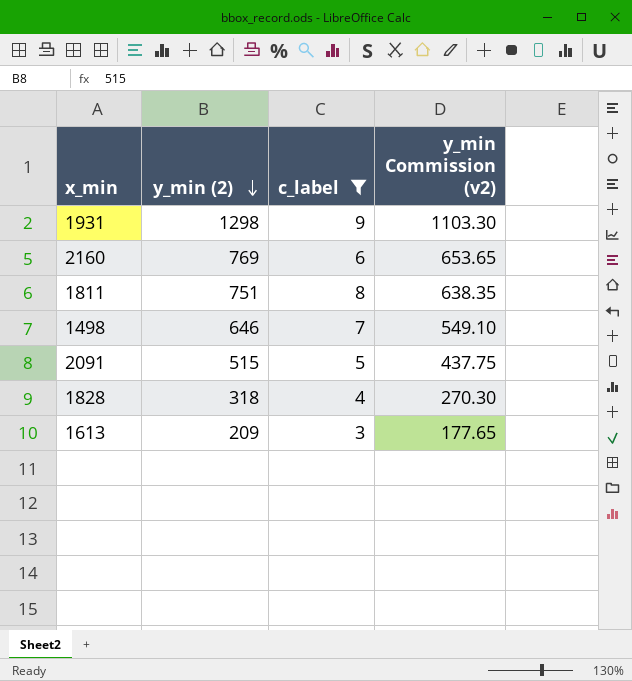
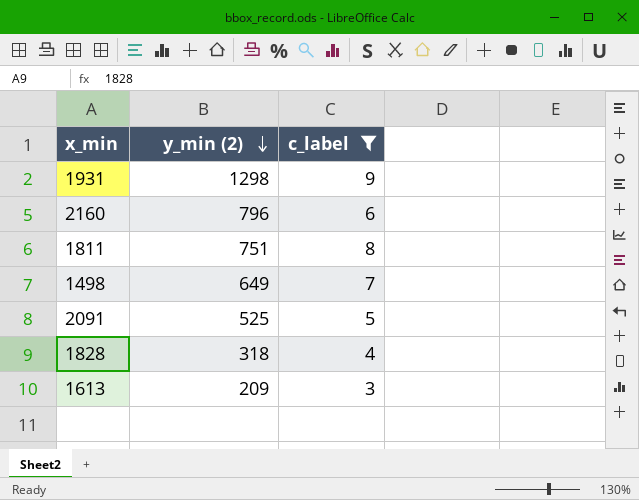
column y_min Commission (v2) | formula: [y_min (2)] * 0.85 -> none
2160 | y_min (2): 769 -> 796
1498 | y_min (2): 646 -> 649
2091 | y_min (2): 515 -> 525

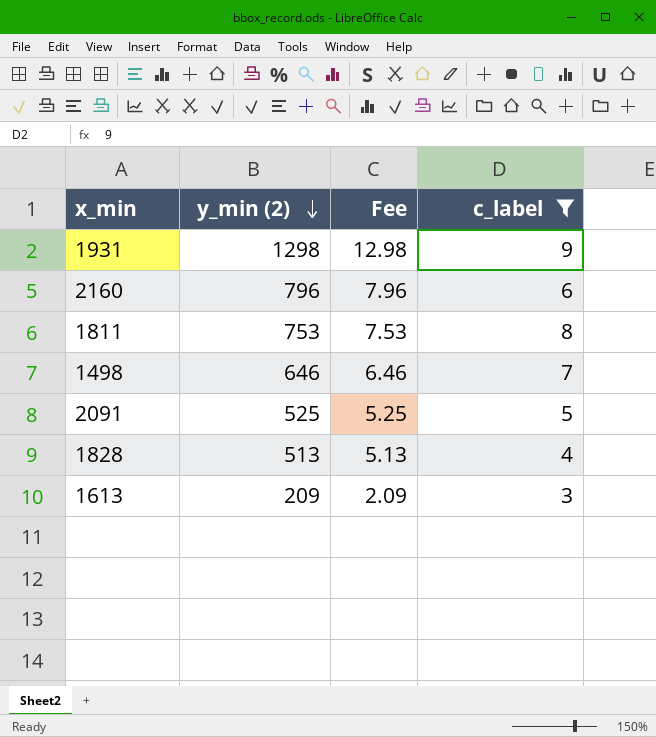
column Fee | formula: none -> [y_min (2)] * 0.01
1811 | y_min (2): 751 -> 753
1498 | y_min (2): 649 -> 646
1828 | y_min (2): 318 -> 513

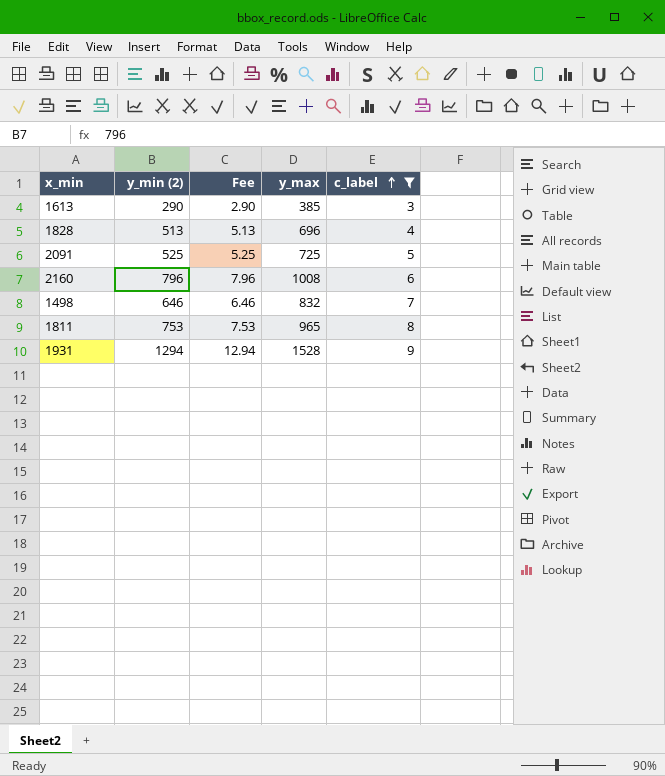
row order: y_min (2) descending -> c_label ascending
column y_max | position: none -> 4
1613 | y_min (2): 209 -> 290
1613 | Fee: 2.09 -> 2.90
1931 | y_min (2): 1298 -> 1294
1931 | Fee: 12.98 -> 12.94

